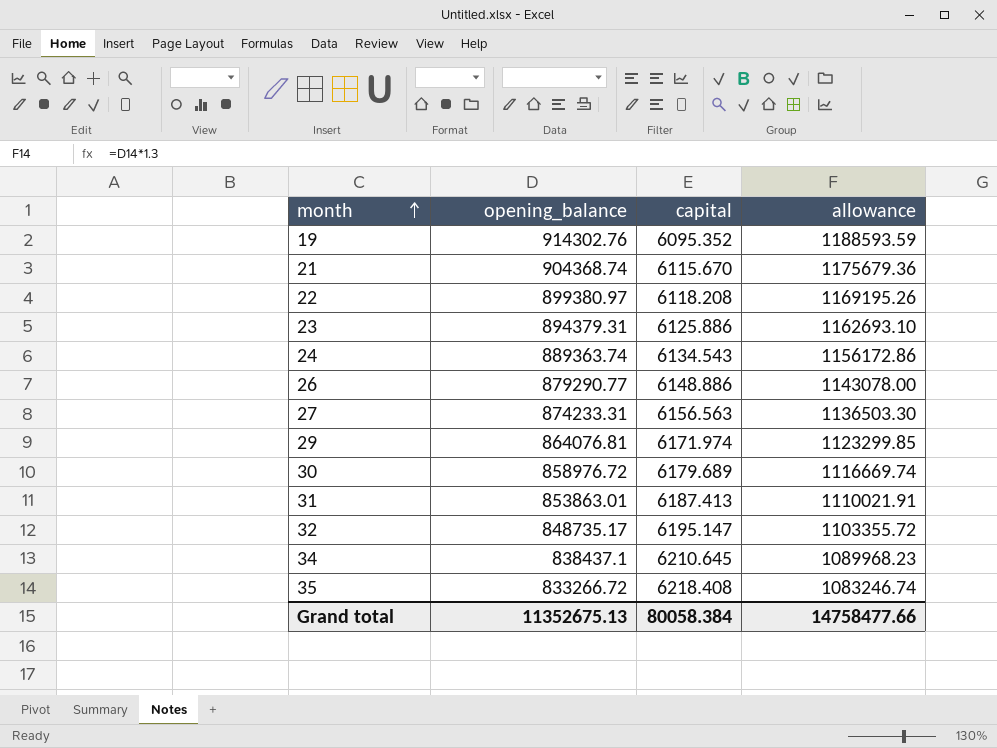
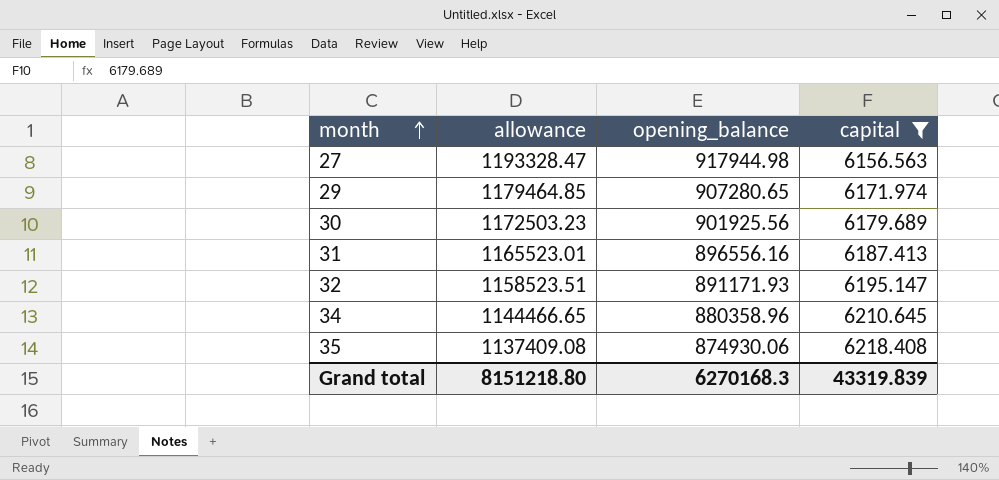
filter: none -> capital >= 6156.563
column allowance | position: 4 -> 2
27 | allowance: 1136503.30 -> 1193328.47
27 | opening_balance: 874233.31 -> 917944.98
29 | allowance: 1123299.85 -> 1179464.85
29 | opening_balance: 864076.81 -> 907280.65
30 | allowance: 1116669.74 -> 1172503.23
30 | opening_balance: 858976.72 -> 901925.56
31 | allowance: 1110021.91 -> 1165523.01
31 | opening_balance: 853863.01 -> 896556.16
32 | allowance: 1103355.72 -> 1158523.51
32 | opening_balance: 848735.17 -> 891171.93
34 | allowance: 1089968.23 -> 1144466.65
34 | opening_balance: 838437.1 -> 880358.96
35 | allowance: 1083246.74 -> 1137409.08
35 | opening_balance: 833266.72 -> 874930.06
Grand total | allowance: 14758477.66 -> 8151218.80
Grand total | opening_balance: 11352675.13 -> 6270168.3
Grand total | capital: 80058.384 -> 43319.839

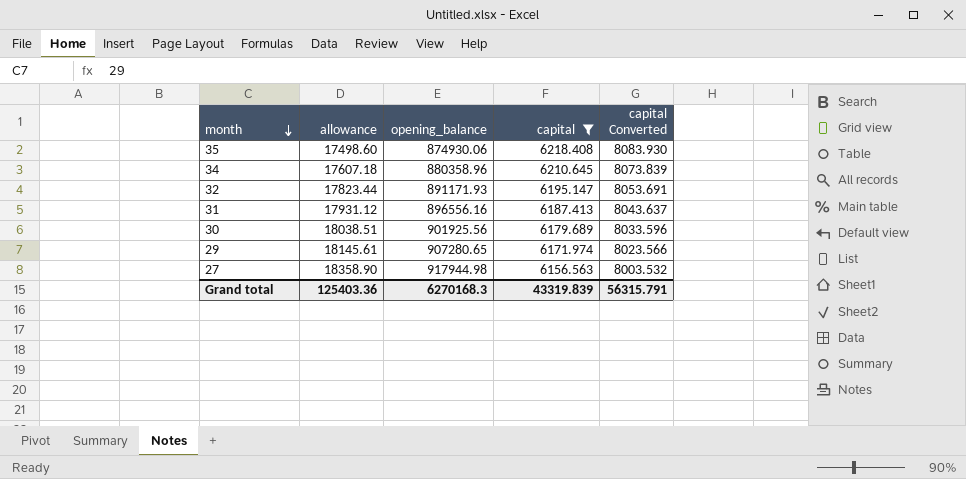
row order: month ascending -> month descending
column allowance | formula: [opening_balance] * 1.3 -> [opening_balance] * 0.02
column capital Converted | formula: none -> [capital] * 1.3
Grand total | allowance: 8151218.80 -> 125403.36

